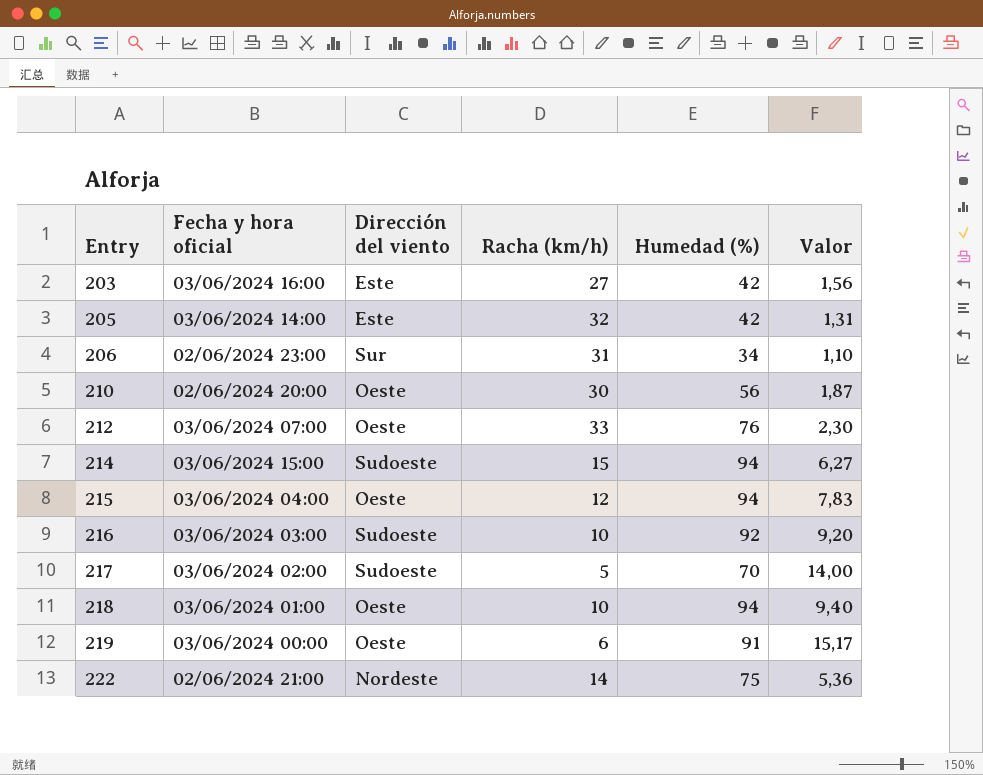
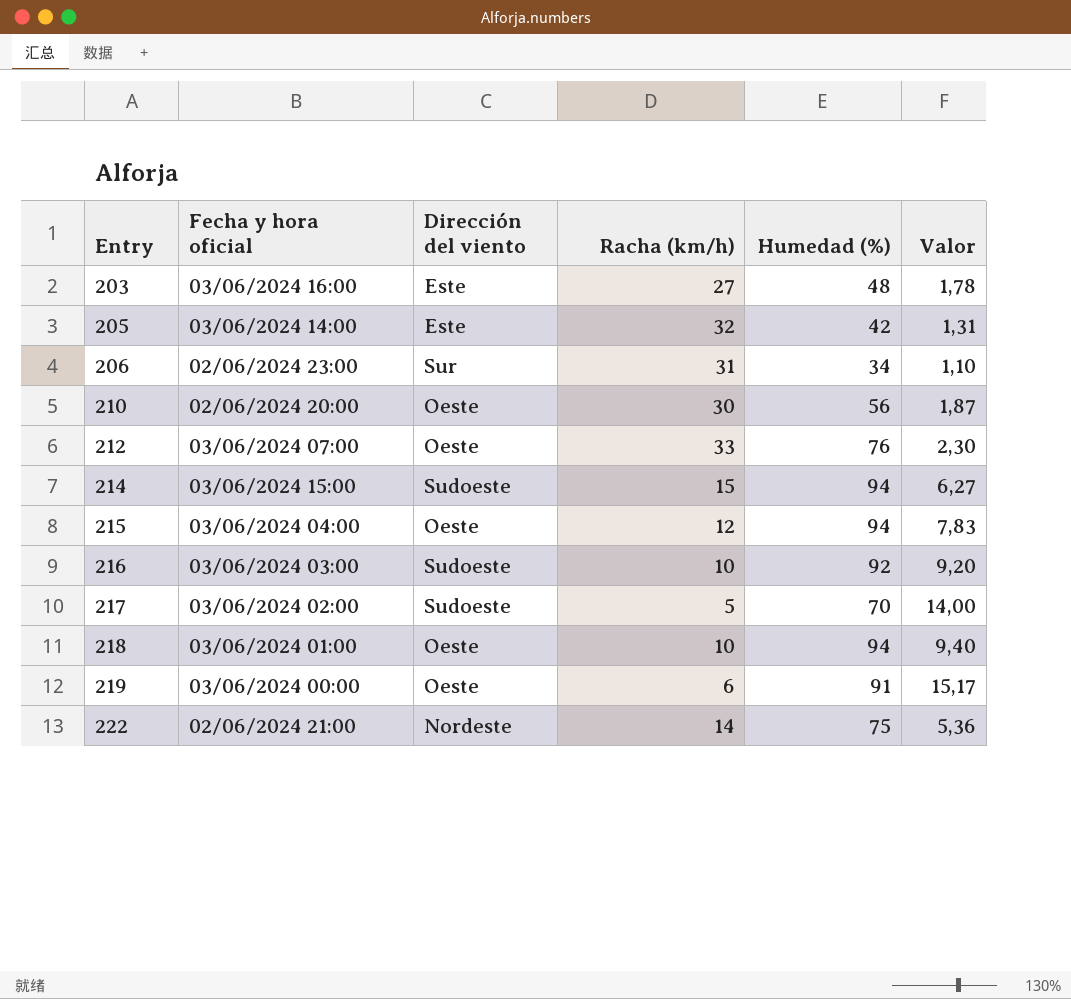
203 | Humedad (%): 42 -> 48
203 | Valor: 1,56 -> 1,78

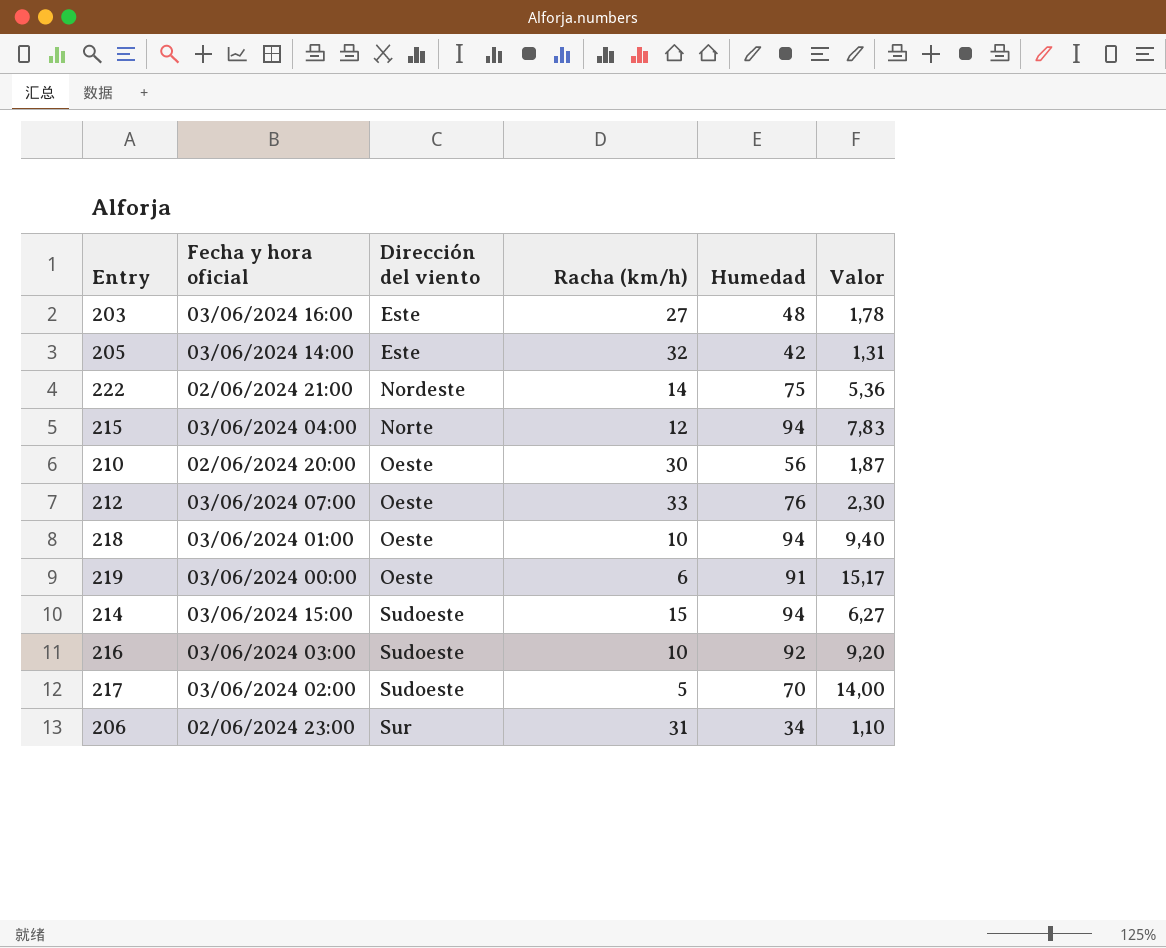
row order: Entry ascending -> Dirección del viento ascending
column name: Humedad (%) -> Humedad
215 | Dirección del viento: Oeste -> Norte

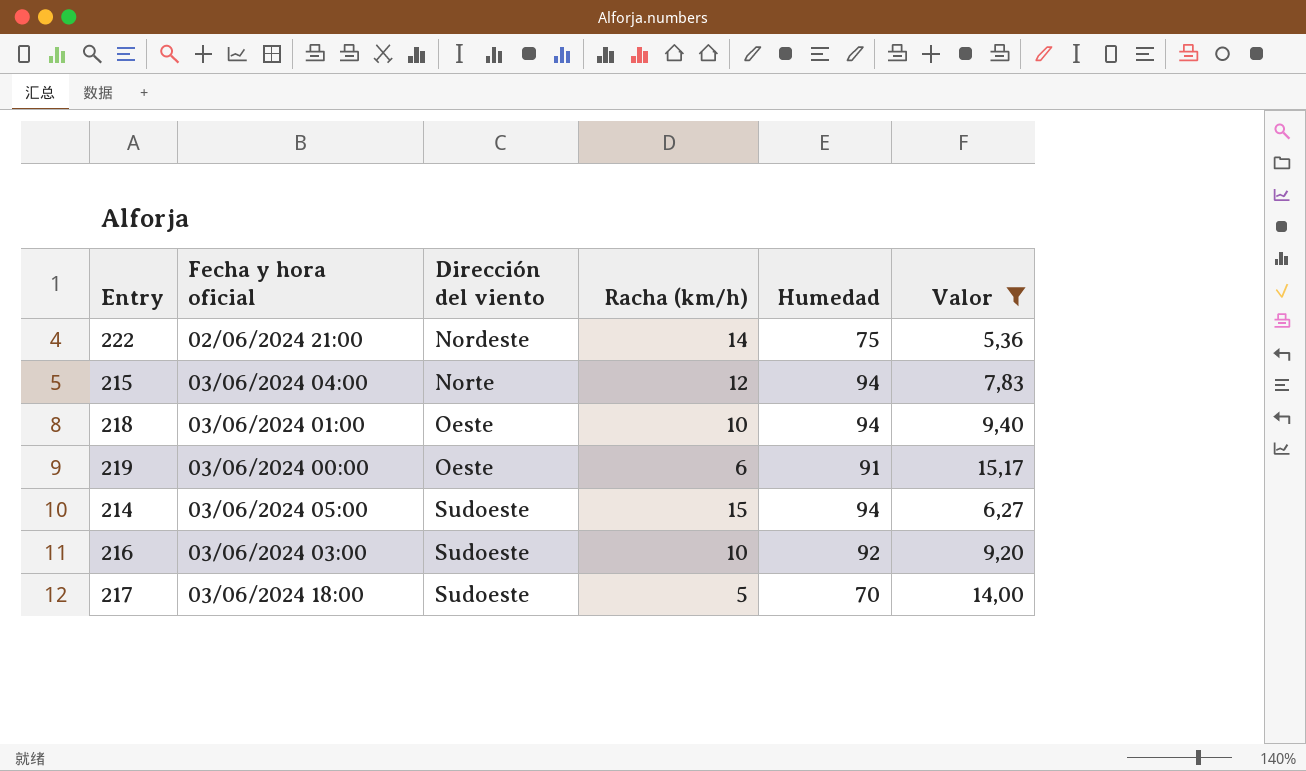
filter: none -> Valor >= 5,36
214 | Fecha y hora oficial: 03/06/2024 15:00 -> 03/06/2024 05:00
217 | Fecha y hora oficial: 03/06/2024 02:00 -> 03/06/2024 18:00

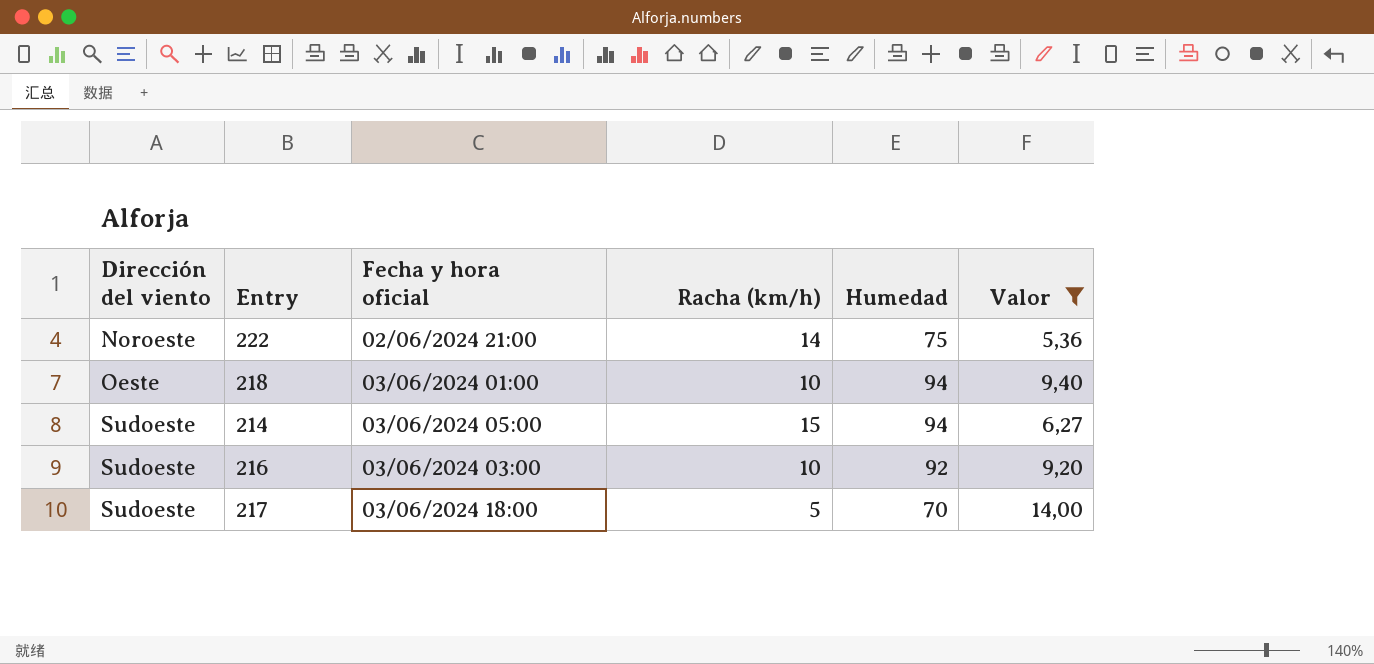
column Dirección del viento | position: 3 -> 1
row 215: 03/06/2024 04:00 | Norte | 12 | 94 | 7,83 -> none
row 219: 03/06/2024 00:00 | Oeste | 6 | 91 | 15,17 -> none
222 | Dirección del viento: Nordeste -> Noroeste

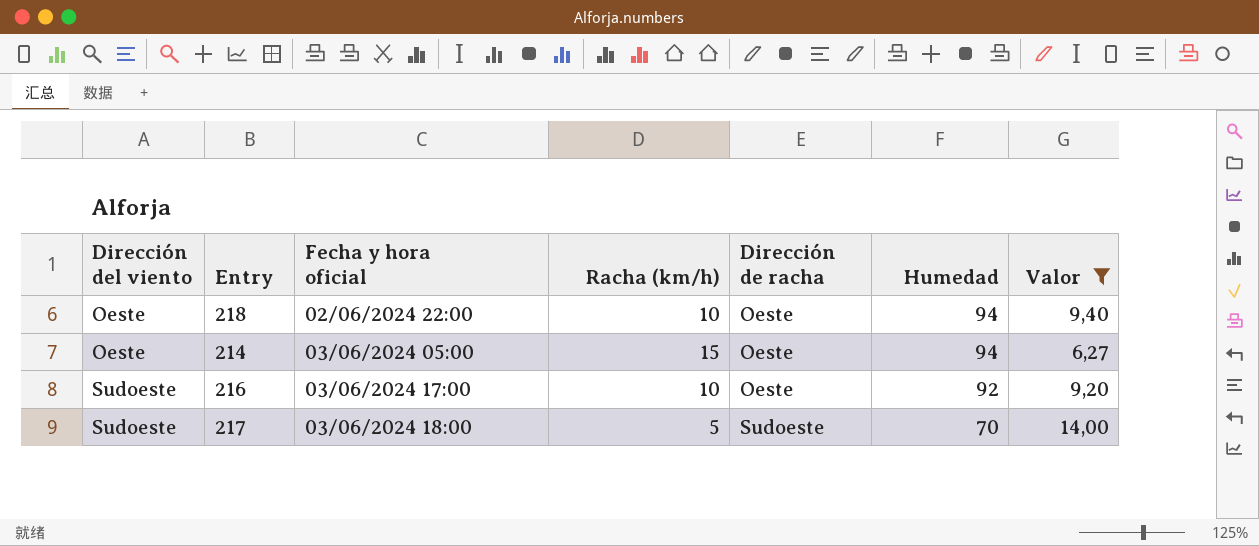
column Dirección de racha | position: none -> 5
row 222: Noroeste | 02/06/2024 21:00 | 14 | 75 | 5,36 -> none
218 | Fecha y hora oficial: 03/06/2024 01:00 -> 02/06/2024 22:00
214 | Dirección del viento: Sudoeste -> Oeste
216 | Fecha y hora oficial: 03/06/2024 03:00 -> 03/06/2024 17:00

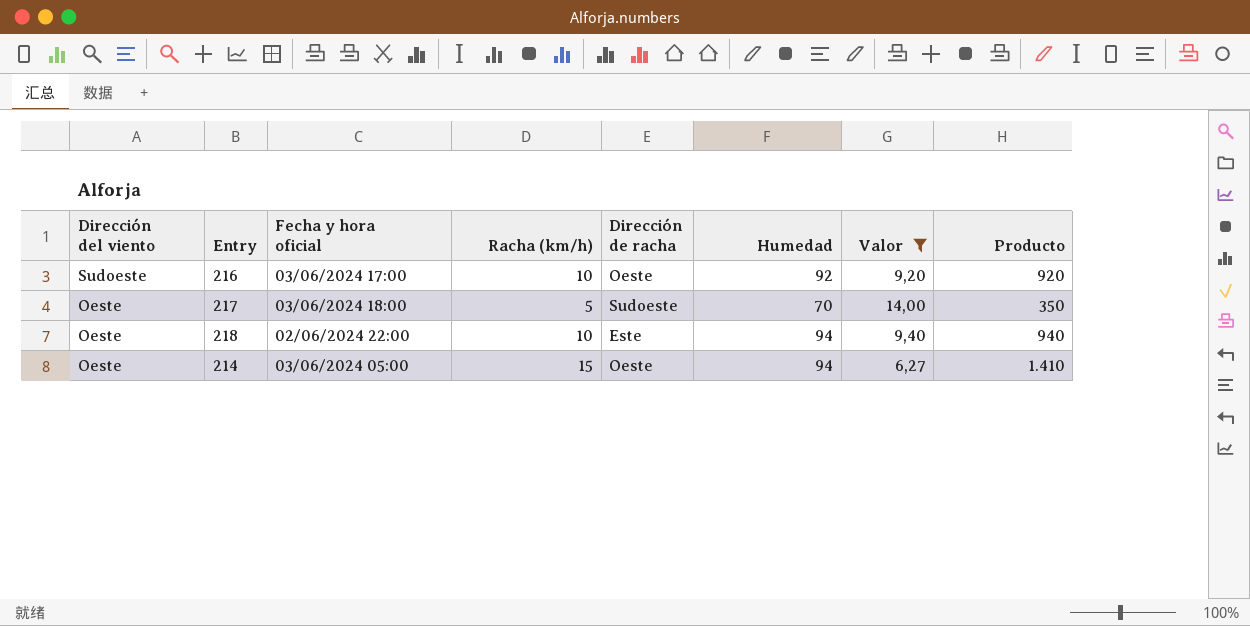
row order: Dirección del viento ascending -> Dirección del viento descending
column Producto | formula: none -> [Racha (km/h)] * [Humedad]
217 | Dirección del viento: Sudoeste -> Oeste
218 | Dirección de racha: Oeste -> Este

